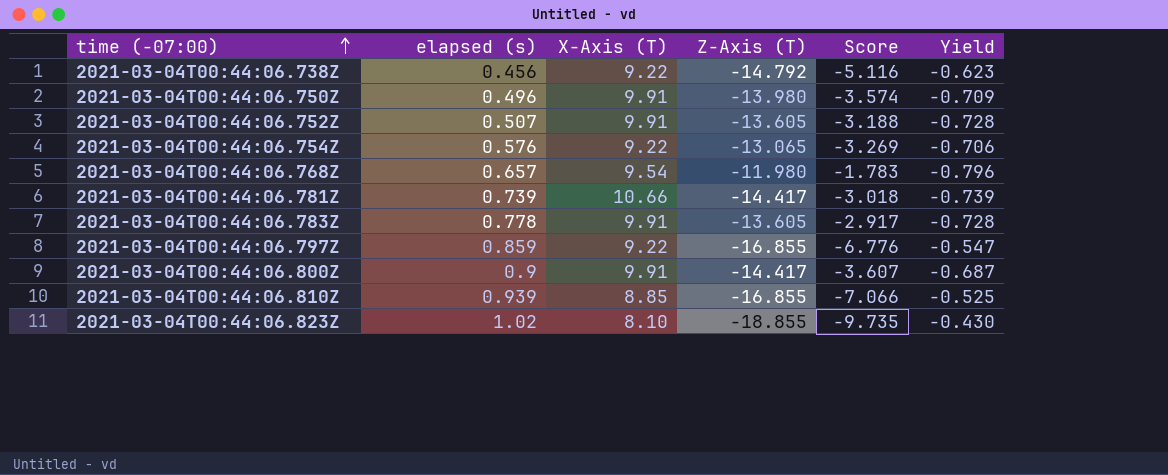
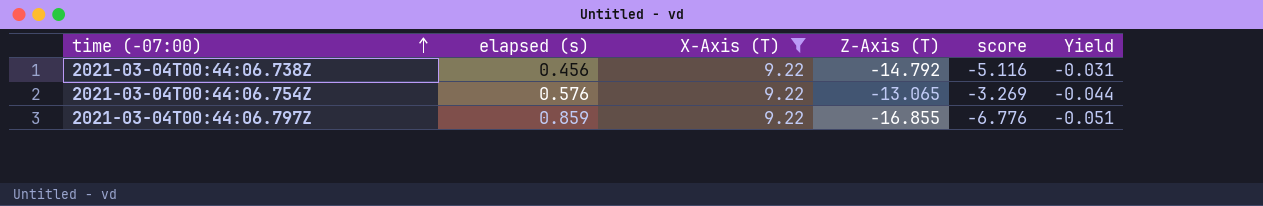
filter: none -> X-Axis (T) = 9.22
column name: Score -> score
column Yield | formula: [X-Axis (T)] / [Z-Axis (T)] -> [elapsed (s)] / [Z-Axis (T)]

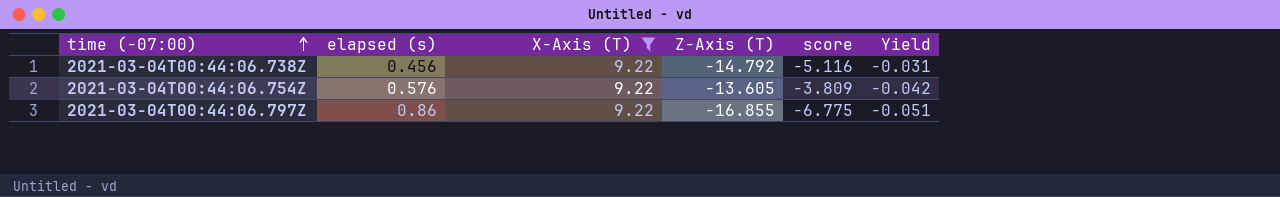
2021-03-04T00:44:06.754Z | Z-Axis (T): -13.065 -> -13.605
2021-03-04T00:44:06.754Z | score: -3.269 -> -3.809
2021-03-04T00:44:06.754Z | Yield: -0.044 -> -0.042
2021-03-04T00:44:06.797Z | elapsed (s): 0.859 -> 0.86
2021-03-04T00:44:06.797Z | score: -6.776 -> -6.775

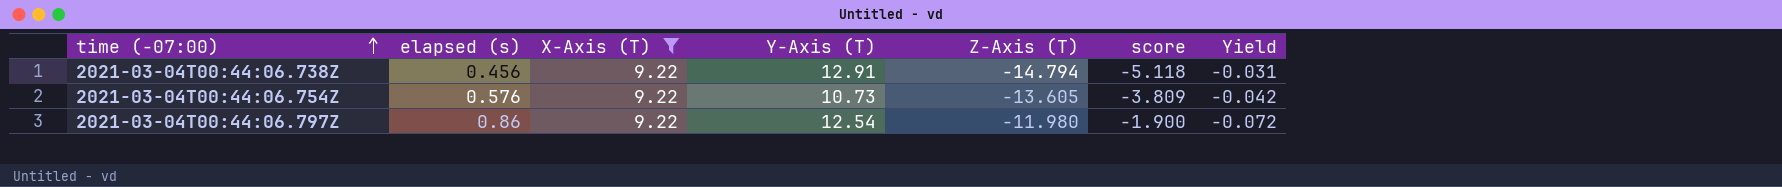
column Y-Axis (T) | position: none -> 4
2021-03-04T00:44:06.738Z | Z-Axis (T): -14.792 -> -14.794
2021-03-04T00:44:06.738Z | score: -5.116 -> -5.118
2021-03-04T00:44:06.797Z | Z-Axis (T): -16.855 -> -11.980
2021-03-04T00:44:06.797Z | score: -6.775 -> -1.900
2021-03-04T00:44:06.797Z | Yield: -0.051 -> -0.072

